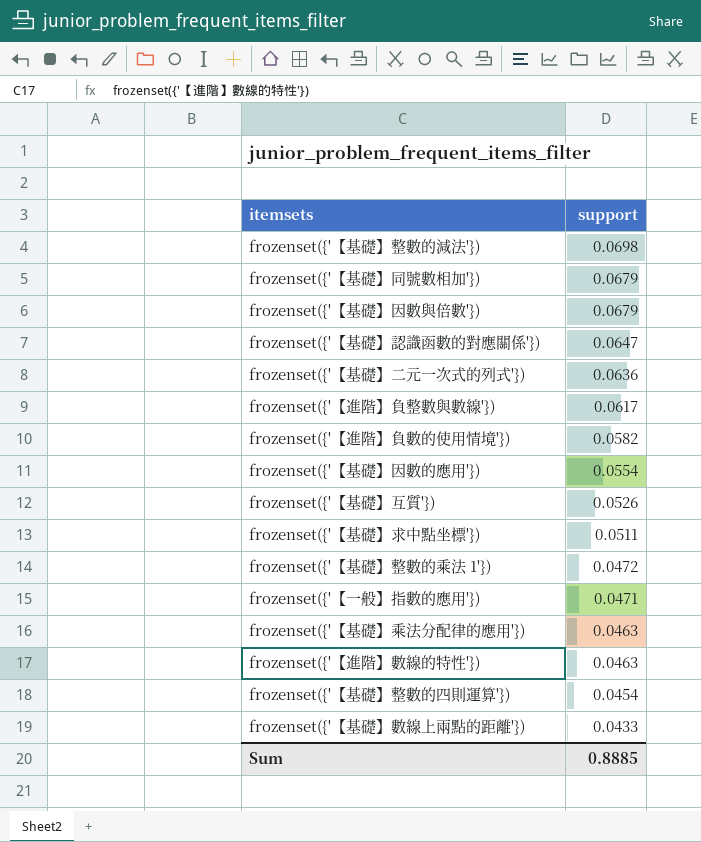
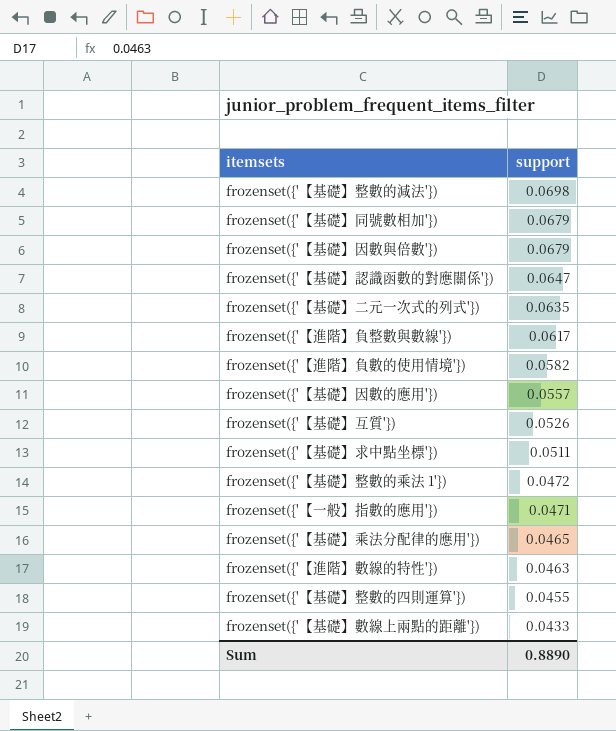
frozenset({'【基礎】二元一次式的列式'}) | support: 0.0636 -> 0.0635
frozenset({'【基礎】因數的應用'}) | support: 0.0554 -> 0.0557
frozenset({'【基礎】乘法分配律的應用'}) | support: 0.0463 -> 0.0465
frozenset({'【基礎】整數的四則運算'}) | support: 0.0454 -> 0.0455
Sum | support: 0.8885 -> 0.8890

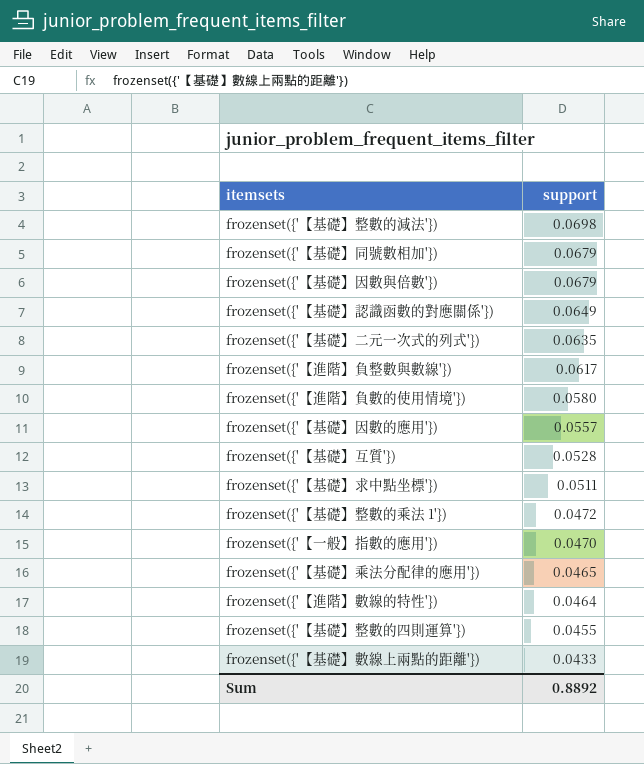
frozenset({'【基礎】認識函數的對應關係'}) | support: 0.0647 -> 0.0649
frozenset({'【進階】負數的使用情境'}) | support: 0.0582 -> 0.0580
frozenset({'【基礎】互質'}) | support: 0.0526 -> 0.0528
frozenset({'【一般】指數的應用'}) | support: 0.0471 -> 0.0470
frozenset({'【進階】數線的特性'}) | support: 0.0463 -> 0.0464
Sum | support: 0.8890 -> 0.8892

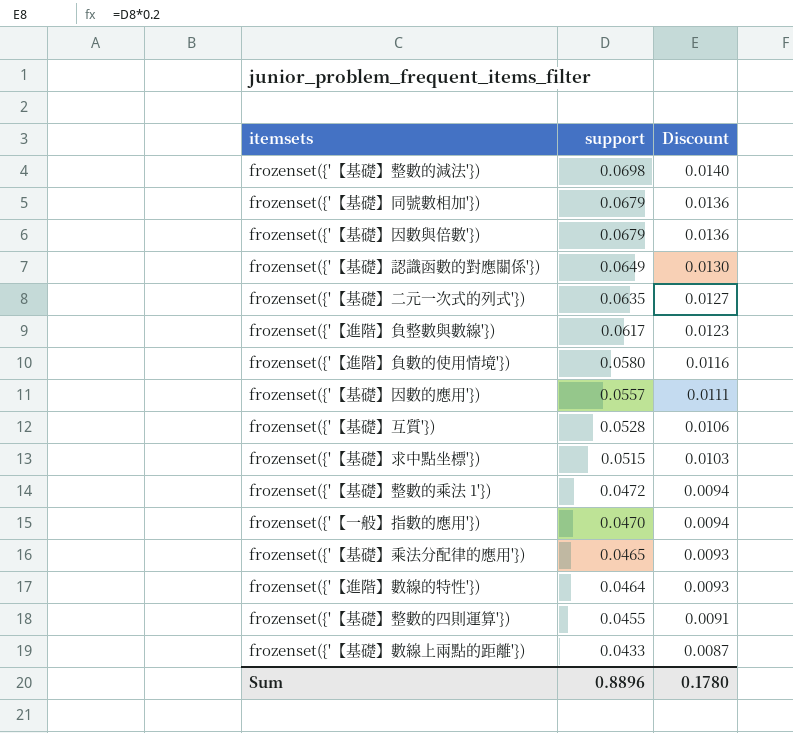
column Discount | formula: none -> [support] * 0.2
frozenset({'【基礎】求中點坐標'}) | support: 0.0511 -> 0.0515
Sum | support: 0.8892 -> 0.8896

